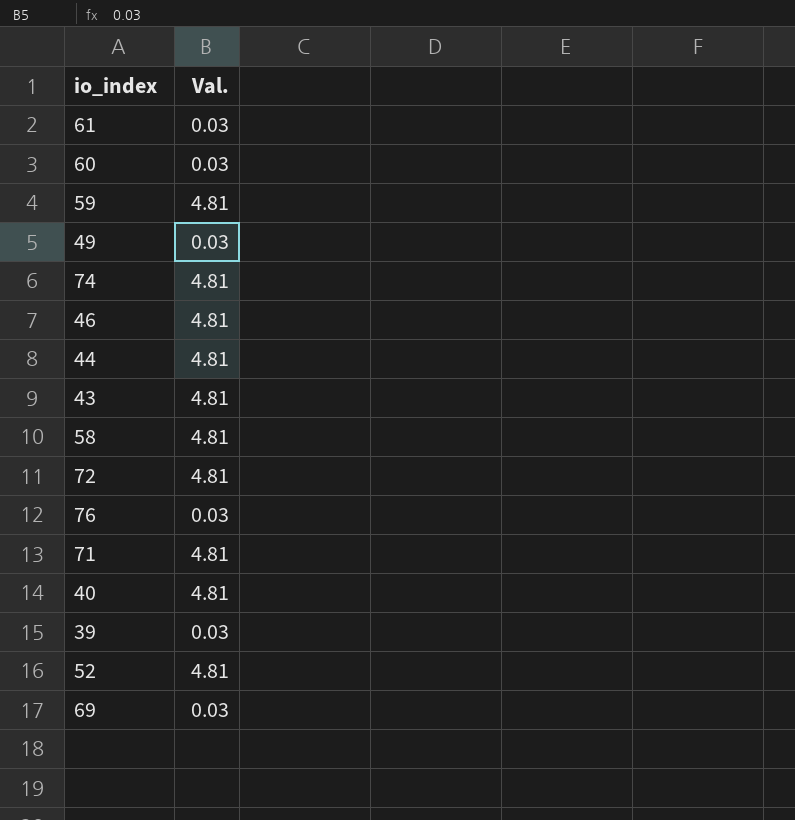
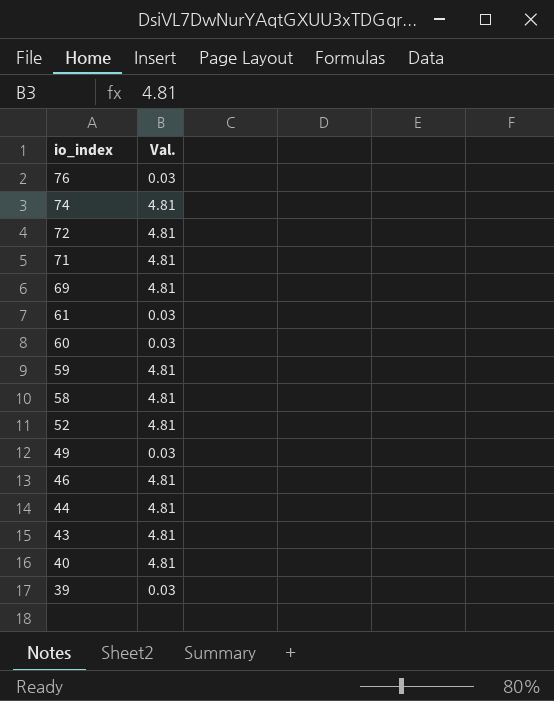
row order: none -> io_index descending
69 | Val.: 0.03 -> 4.81

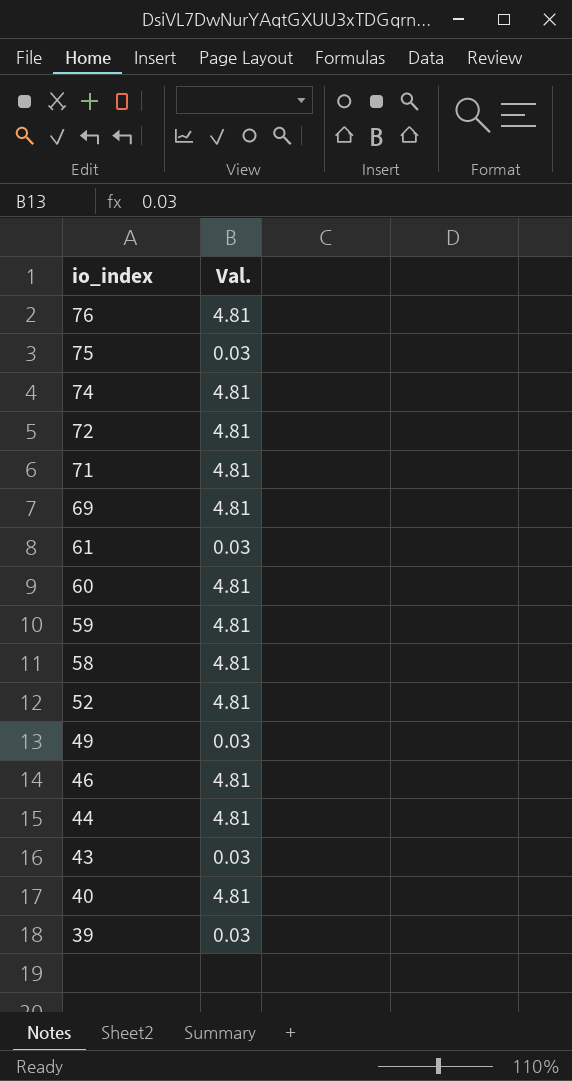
76 | Val.: 0.03 -> 4.81
row 75: none -> 0.03
60 | Val.: 0.03 -> 4.81
43 | Val.: 4.81 -> 0.03

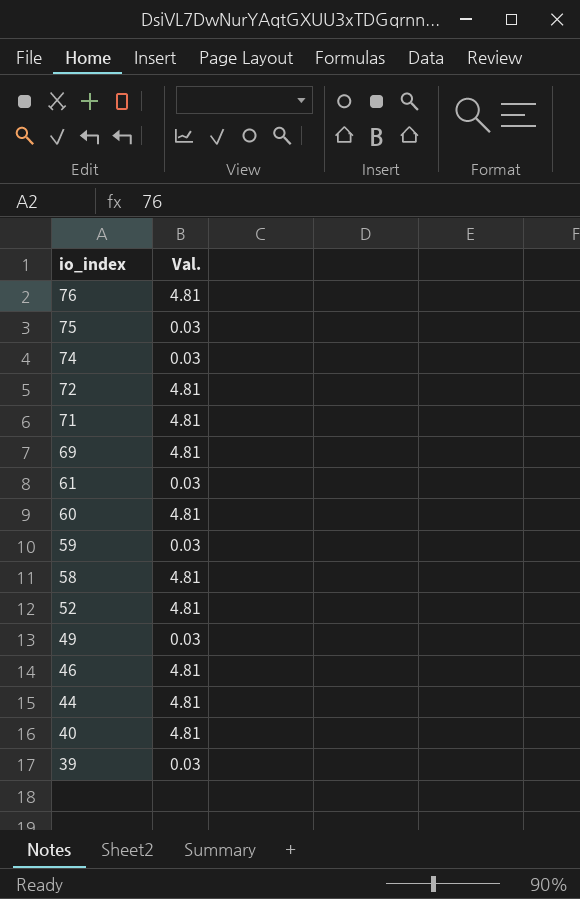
row 43: 0.03 -> none
74 | Val.: 4.81 -> 0.03
59 | Val.: 4.81 -> 0.03

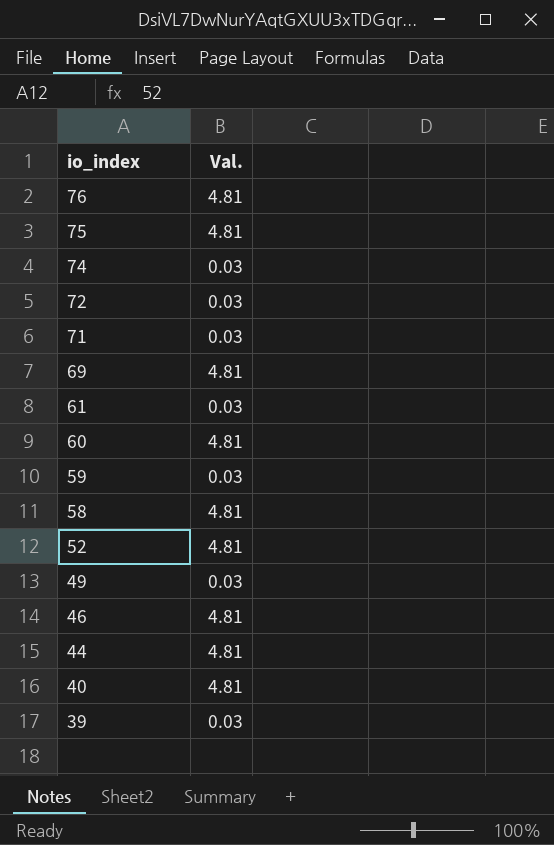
75 | Val.: 0.03 -> 4.81
72 | Val.: 4.81 -> 0.03
71 | Val.: 4.81 -> 0.03

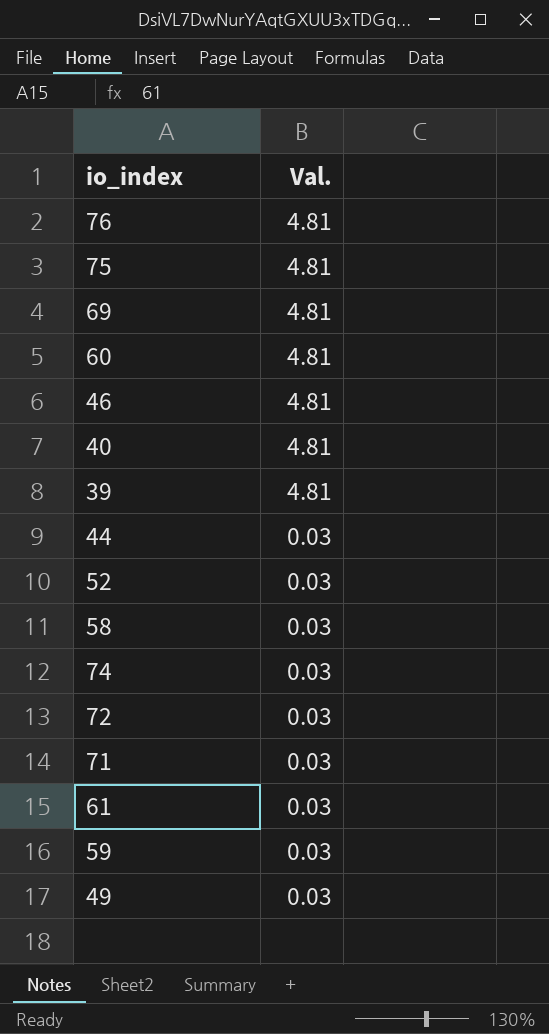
row order: io_index descending -> Val. descending
39 | Val.: 0.03 -> 4.81
44 | Val.: 4.81 -> 0.03
52 | Val.: 4.81 -> 0.03
58 | Val.: 4.81 -> 0.03

